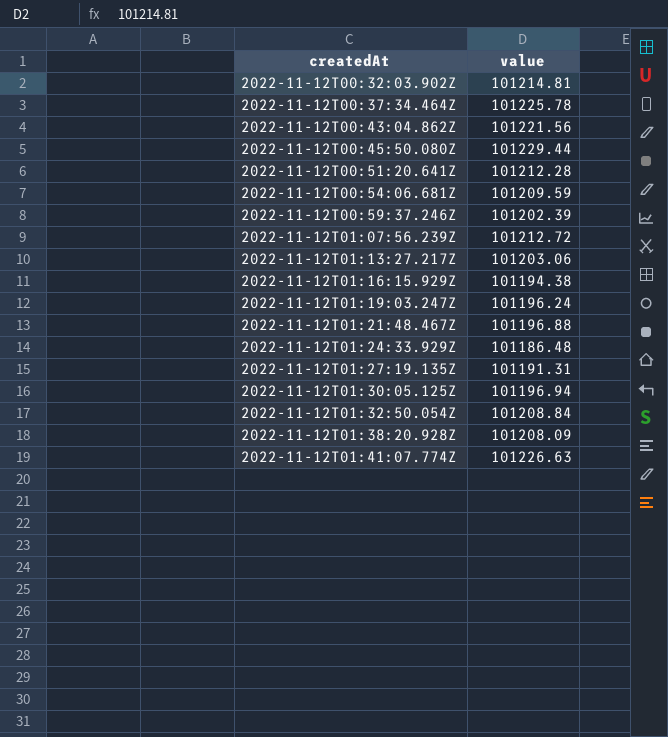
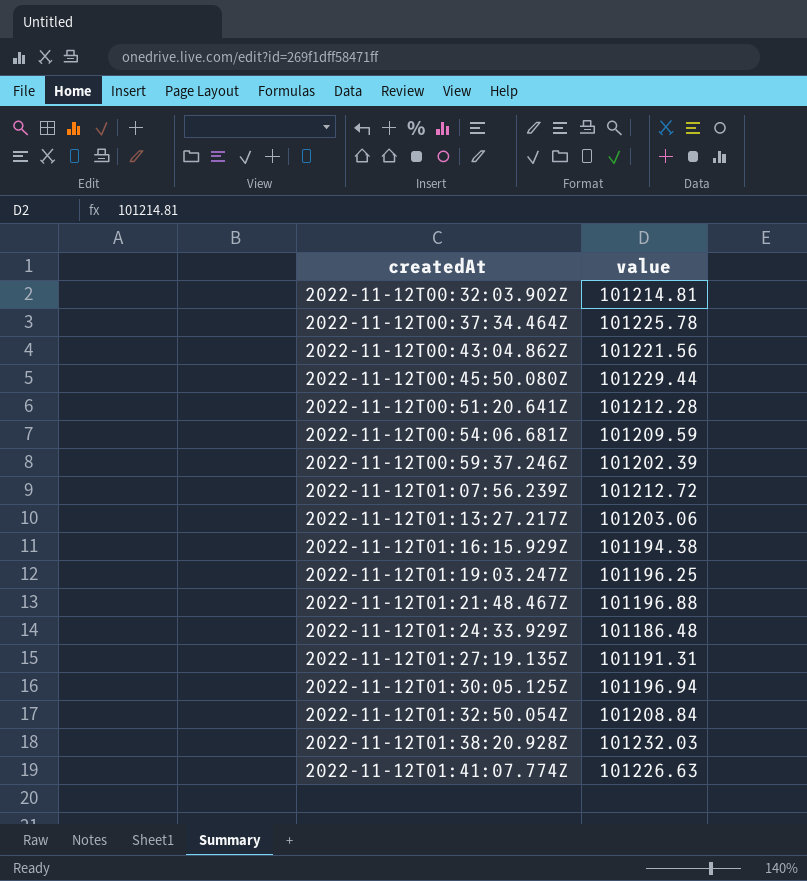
2022-11-12T01:19:03.247Z | value: 101196.24 -> 101196.25
2022-11-12T01:38:20.928Z | value: 101208.09 -> 101232.03

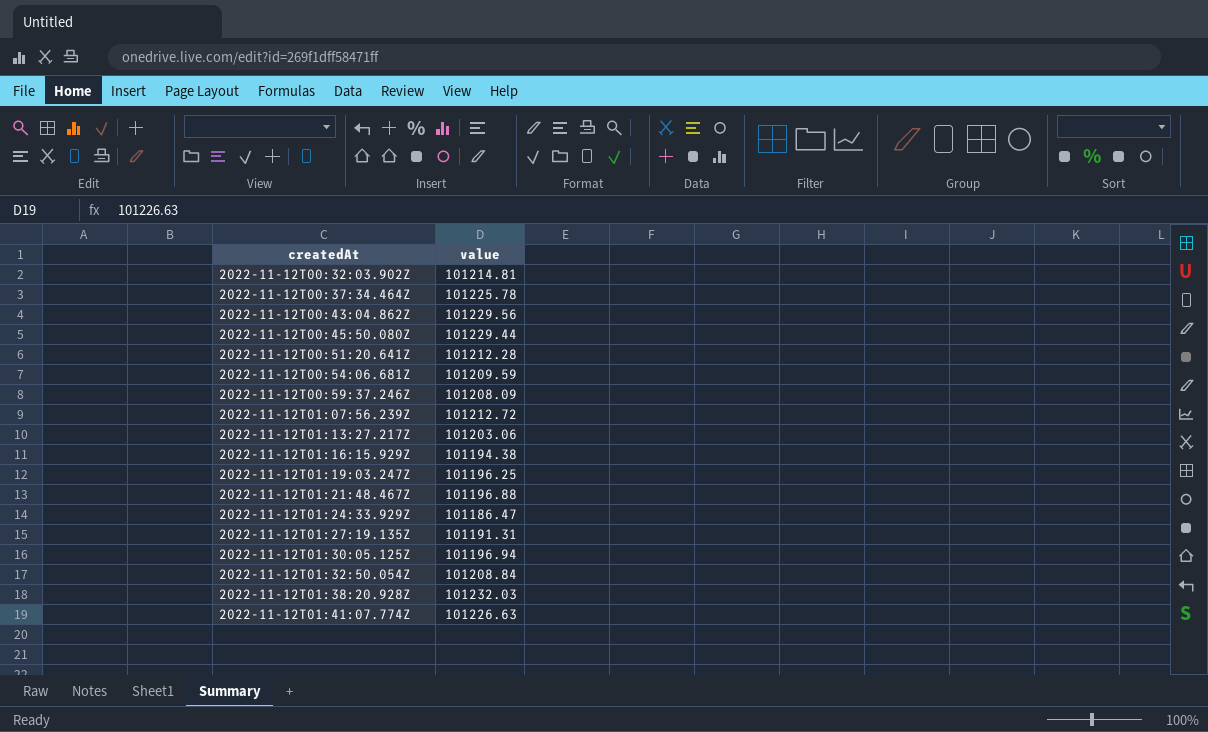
2022-11-12T00:43:04.862Z | value: 101221.56 -> 101229.56
2022-11-12T00:59:37.246Z | value: 101202.39 -> 101208.09
2022-11-12T01:24:33.929Z | value: 101186.48 -> 101186.47

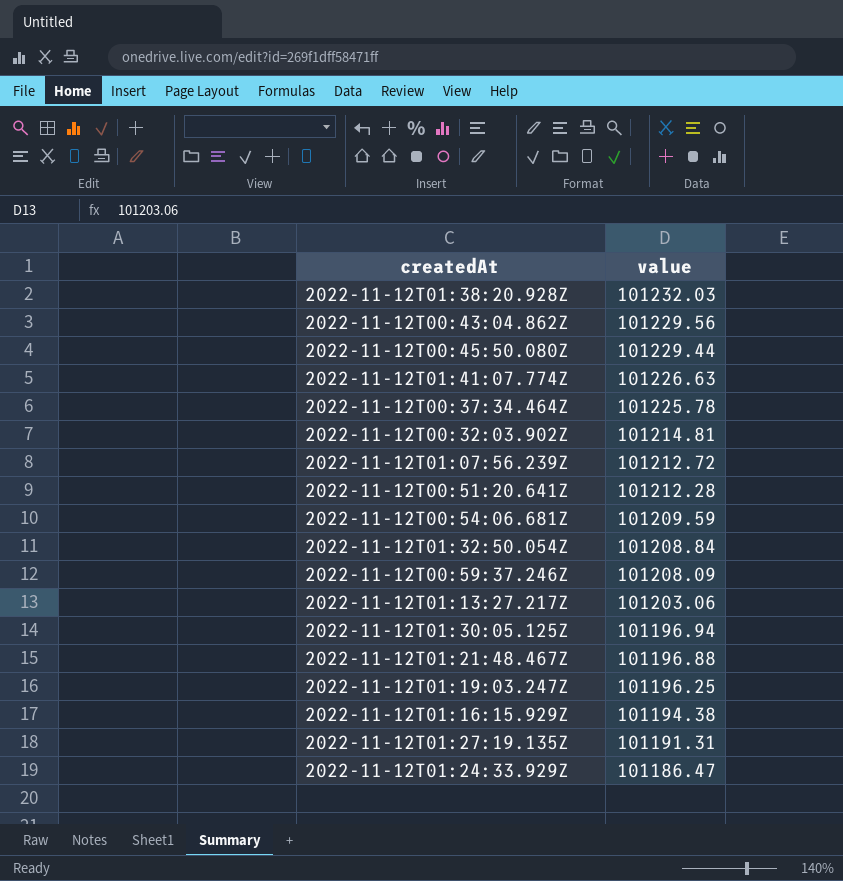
row order: createdAt ascending -> value descending

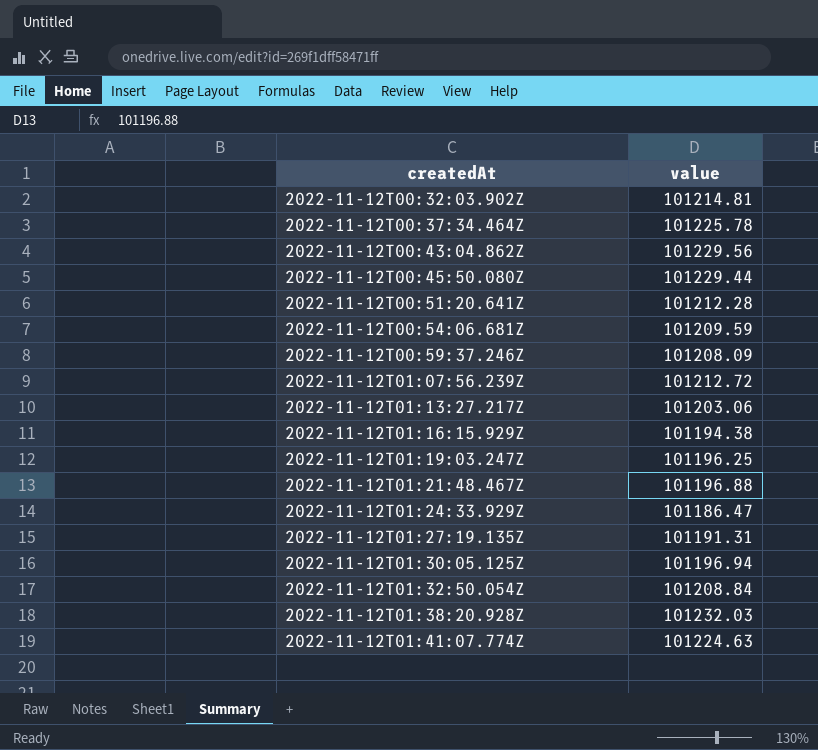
row order: value descending -> createdAt ascending
2022-11-12T01:41:07.774Z | value: 101226.63 -> 101224.63

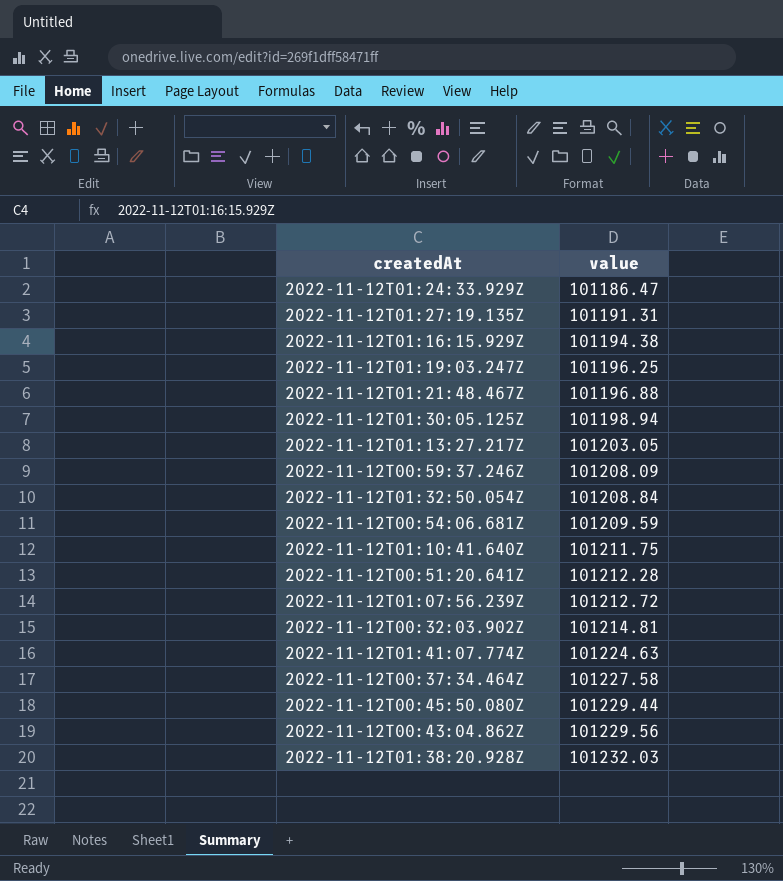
row order: createdAt ascending -> value ascending
2022-11-12T01:30:05.125Z | value: 101196.94 -> 101198.94
2022-11-12T01:13:27.217Z | value: 101203.06 -> 101203.05
row 2022-11-12T01:10:41.640Z: none -> 101211.75
2022-11-12T00:37:34.464Z | value: 101225.78 -> 101227.58

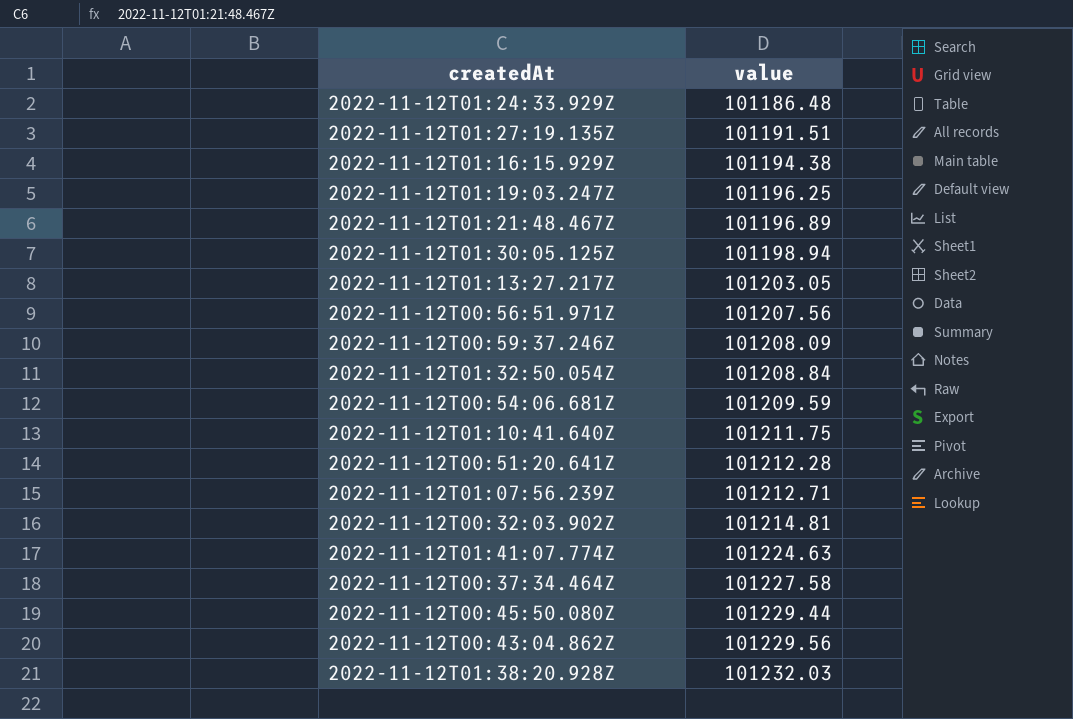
2022-11-12T01:24:33.929Z | value: 101186.47 -> 101186.48
2022-11-12T01:27:19.135Z | value: 101191.31 -> 101191.51
2022-11-12T01:21:48.467Z | value: 101196.88 -> 101196.89
row 2022-11-12T00:56:51.971Z: none -> 101207.56
2022-11-12T01:07:56.239Z | value: 101212.72 -> 101212.71

